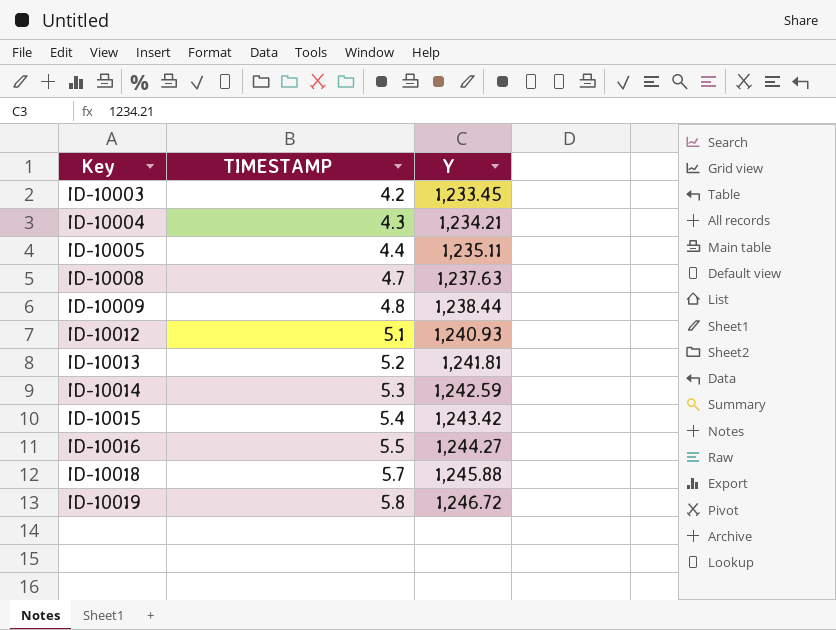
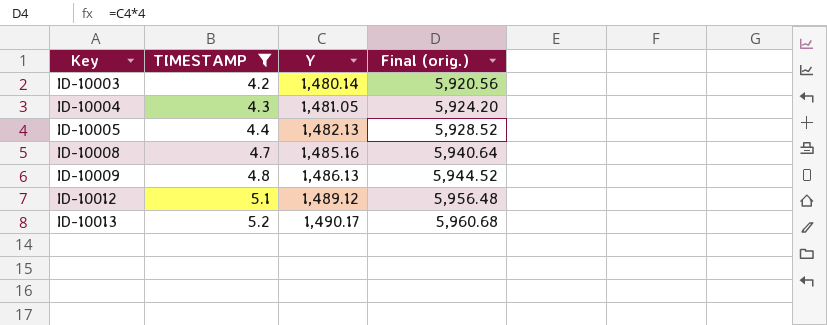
filter: none -> TIMESTAMP <= 5.2
column Final (orig.) | formula: none -> [Y] * 4
ID-10003 | Y: 1,233.45 -> 1,480.14
ID-10004 | Y: 1,234.21 -> 1,481.05
ID-10005 | Y: 1,235.11 -> 1,482.13
ID-10008 | Y: 1,237.63 -> 1,485.16
ID-10009 | Y: 1,238.44 -> 1,486.13
ID-10012 | Y: 1,240.93 -> 1,489.12
ID-10013 | Y: 1,241.81 -> 1,490.17

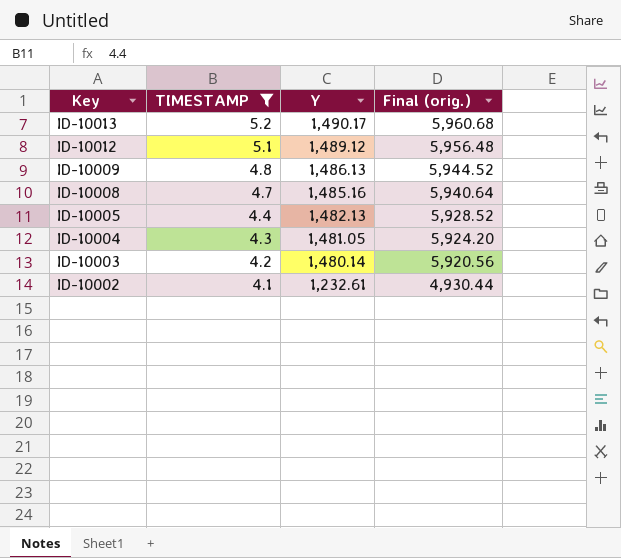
row order: Key ascending -> Key descending
row ID-10002: none -> 4.1 | 1,232.61 | 4,930.44

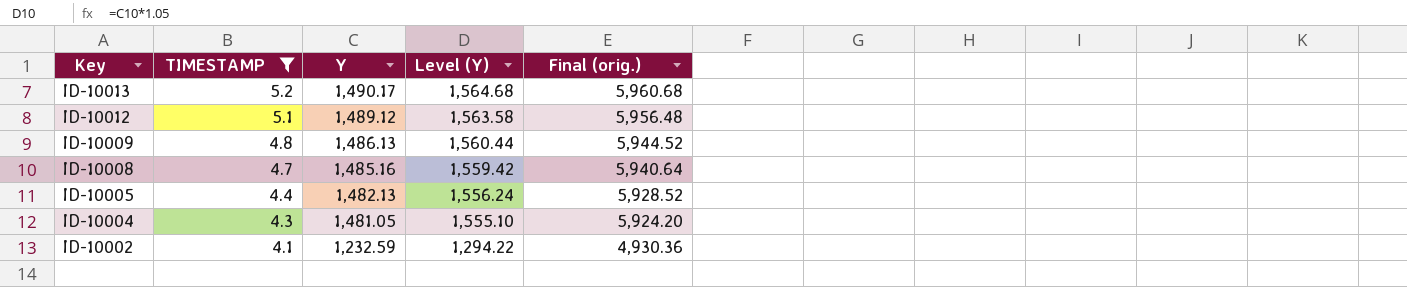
column Level (Y) | formula: none -> [Y] * 1.05
row ID-10003: 4.2 | 1,480.14 | 5,920.56 -> none
ID-10002 | Y: 1,232.61 -> 1,232.59
ID-10002 | Final (orig.): 4,930.44 -> 4,930.36

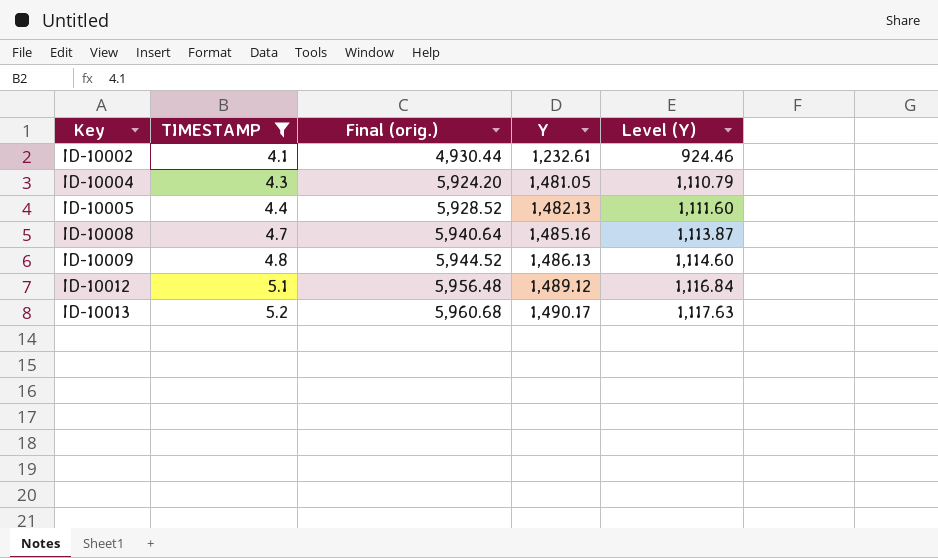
row order: Key descending -> Key ascending
column Final (orig.) | position: 5 -> 3
column Level (Y) | formula: [Y] * 1.05 -> [Y] * 0.75
ID-10002 | Final (orig.): 4,930.36 -> 4,930.44
ID-10002 | Y: 1,232.59 -> 1,232.61

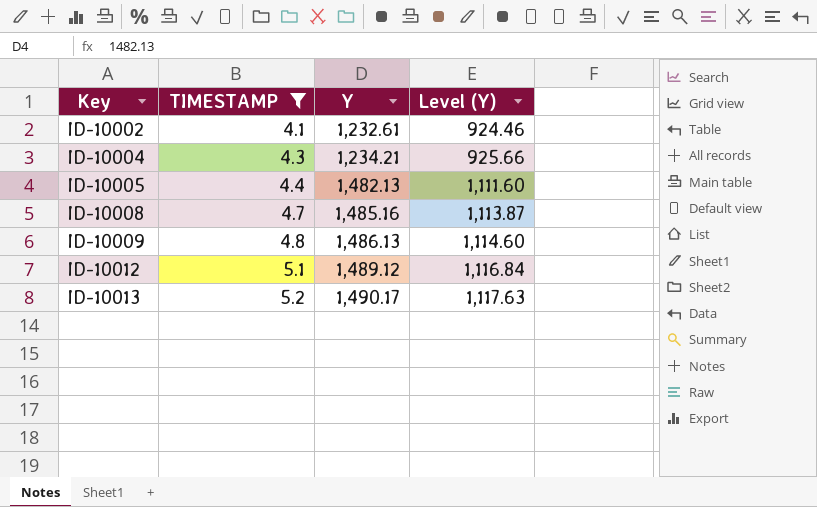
column Final (orig.) | formula: [Y] * 4 -> none
ID-10004 | Y: 1,481.05 -> 1,234.21
ID-10004 | Level (Y): 1,110.79 -> 925.66

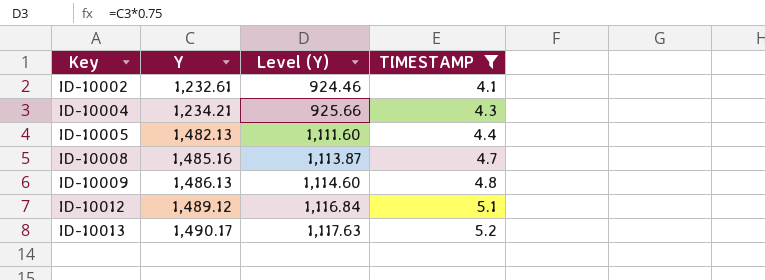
column TIMESTAMP | position: 2 -> 4

